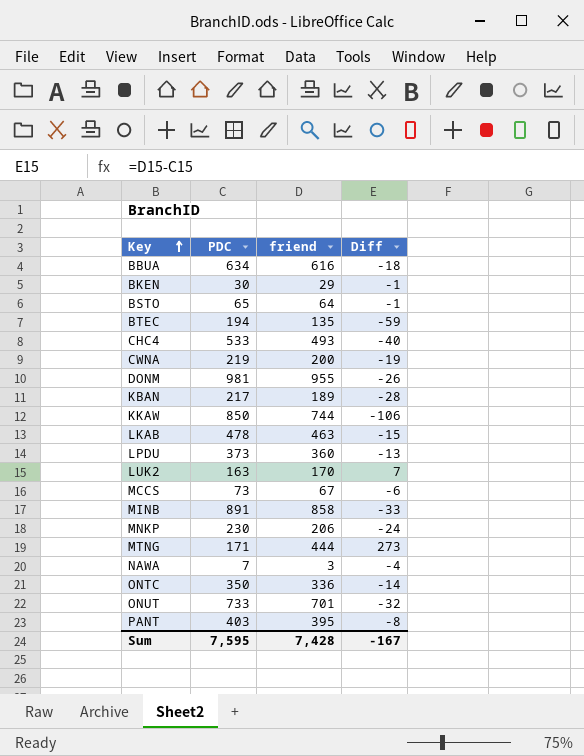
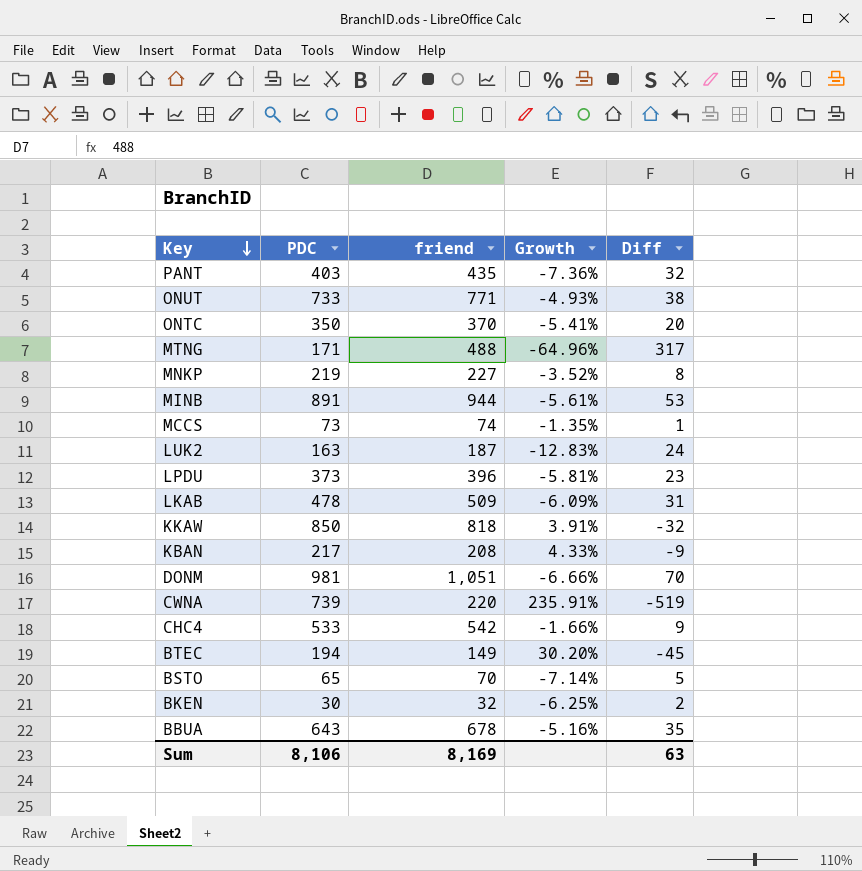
row order: Key ascending -> Key descending
column Growth | formula: none -> ([PDC] - [friend]) / [friend]
row NAWA: 7 | 3 | -4 -> none
PANT | friend: 395 -> 435
PANT | Diff: -8 -> 32
ONUT | friend: 701 -> 771
ONUT | Diff: -32 -> 38
ONTC | friend: 336 -> 370
ONTC | Diff: -14 -> 20
MTNG | friend: 444 -> 488
MTNG | Diff: 273 -> 317
MNKP | PDC: 230 -> 219
MNKP | friend: 206 -> 227
MNKP | Diff: -24 -> 8
MINB | friend: 858 -> 944
MINB | Diff: -33 -> 53
MCCS | friend: 67 -> 74
MCCS | Diff: -6 -> 1
LUK2 | friend: 170 -> 187
LUK2 | Diff: 7 -> 24
LPDU | friend: 360 -> 396
LPDU | Diff: -13 -> 23
LKAB | friend: 463 -> 509
LKAB | Diff: -15 -> 31
KKAW | friend: 744 -> 818
KKAW | Diff: -106 -> -32
KBAN | friend: 189 -> 208
KBAN | Diff: -28 -> -9
DONM | friend: 955 -> 1,051
DONM | Diff: -26 -> 70
CWNA | PDC: 219 -> 739
CWNA | friend: 200 -> 220
CWNA | Diff: -19 -> -519
CHC4 | friend: 493 -> 542
CHC4 | Diff: -40 -> 9
BTEC | friend: 135 -> 149
BTEC | Diff: -59 -> -45
BSTO | friend: 64 -> 70
BSTO | Diff: -1 -> 5
BKEN | friend: 29 -> 32
BKEN | Diff: -1 -> 2
BBUA | PDC: 634 -> 643
BBUA | friend: 616 -> 678
BBUA | Diff: -18 -> 35
Sum | PDC: 7,595 -> 8,106
Sum | friend: 7,428 -> 8,169
Sum | Diff: -167 -> 63

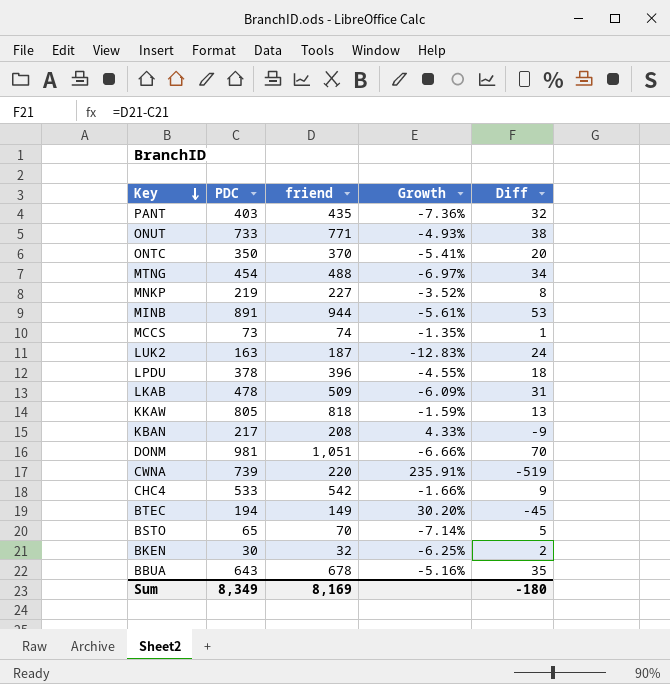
MTNG | PDC: 171 -> 454
MTNG | Growth: -64.96% -> -6.97%
MTNG | Diff: 317 -> 34
LPDU | PDC: 373 -> 378
LPDU | Growth: -5.81% -> -4.55%
LPDU | Diff: 23 -> 18
KKAW | PDC: 850 -> 805
KKAW | Growth: 3.91% -> -1.59%
KKAW | Diff: -32 -> 13
Sum | PDC: 8,106 -> 8,349
Sum | Diff: 63 -> -180

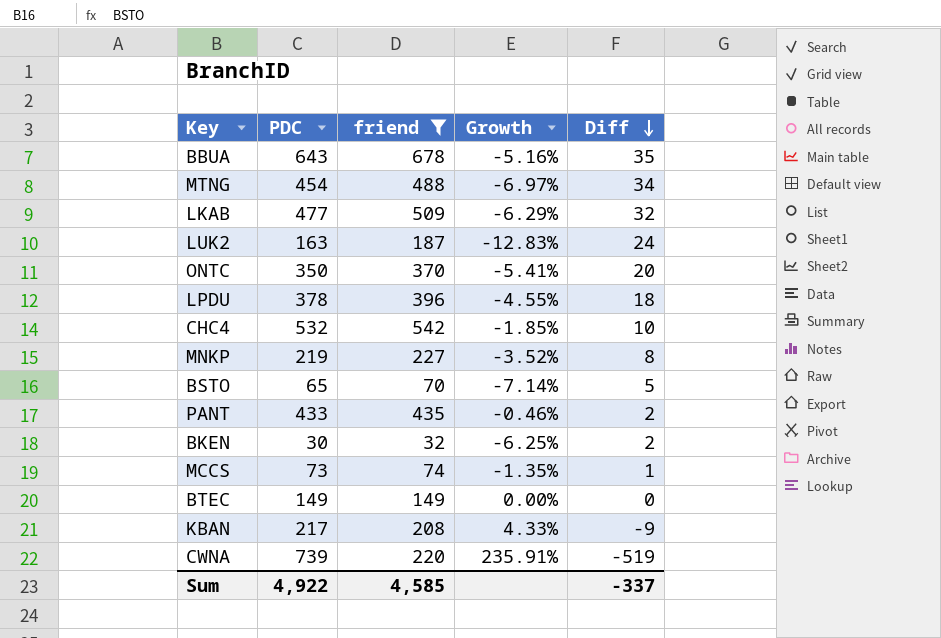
filter: none -> friend <= 678
row order: Key descending -> Diff descending
LKAB | PDC: 478 -> 477
LKAB | Growth: -6.09% -> -6.29%
LKAB | Diff: 31 -> 32
CHC4 | PDC: 533 -> 532
CHC4 | Growth: -1.66% -> -1.85%
CHC4 | Diff: 9 -> 10
PANT | PDC: 403 -> 433
PANT | Growth: -7.36% -> -0.46%
PANT | Diff: 32 -> 2
BTEC | PDC: 194 -> 149
BTEC | Growth: 30.20% -> 0.00%
BTEC | Diff: -45 -> 0
Sum | PDC: 8,349 -> 4,922
Sum | friend: 8,169 -> 4,585
Sum | Diff: -180 -> -337

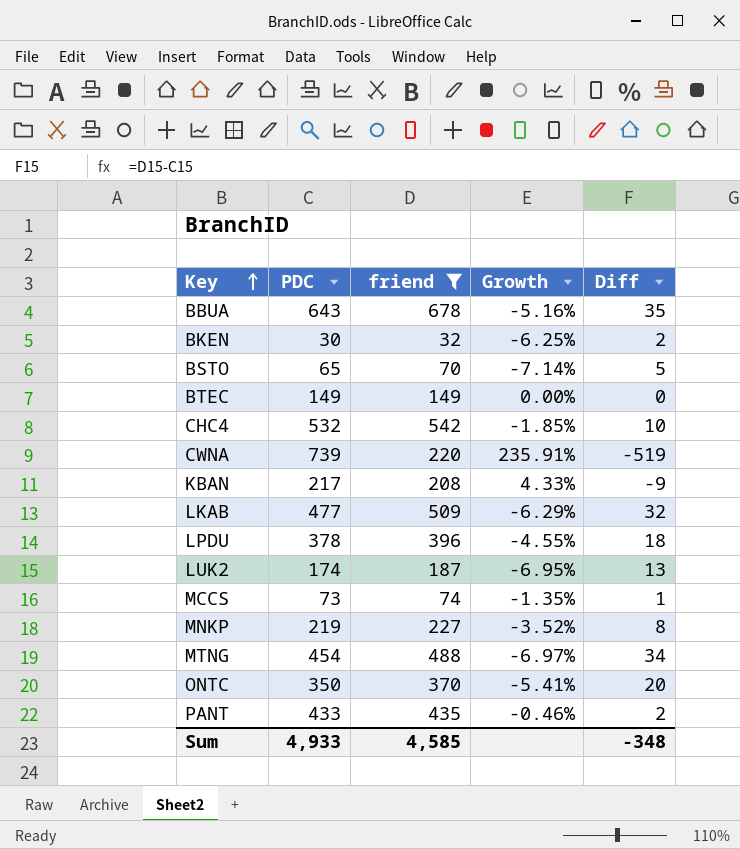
row order: Diff descending -> Key ascending
LUK2 | PDC: 163 -> 174
LUK2 | Growth: -12.83% -> -6.95%
LUK2 | Diff: 24 -> 13
Sum | PDC: 4,922 -> 4,933
Sum | Diff: -337 -> -348

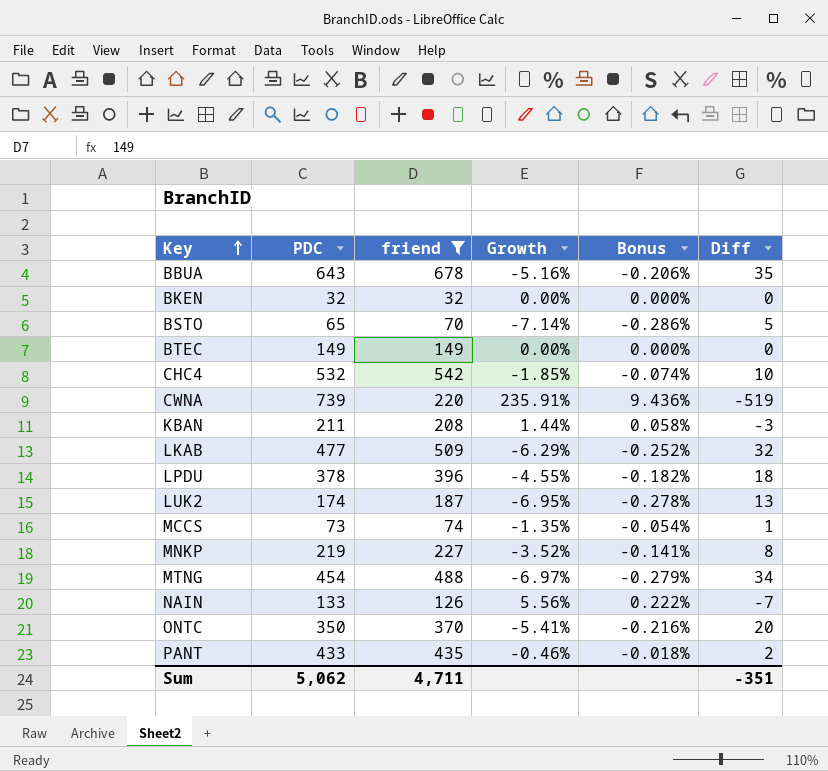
column Bonus | formula: none -> [Growth] * 0.04
BKEN | PDC: 30 -> 32
BKEN | Growth: -6.25% -> 0.00%
BKEN | Diff: 2 -> 0
KBAN | PDC: 217 -> 211
KBAN | Growth: 4.33% -> 1.44%
KBAN | Diff: -9 -> -3
row NAIN: none -> 133 | 126 | 5.56% | 0.222% | -7
Sum | PDC: 4,933 -> 5,062
Sum | friend: 4,585 -> 4,711
Sum | Diff: -348 -> -351

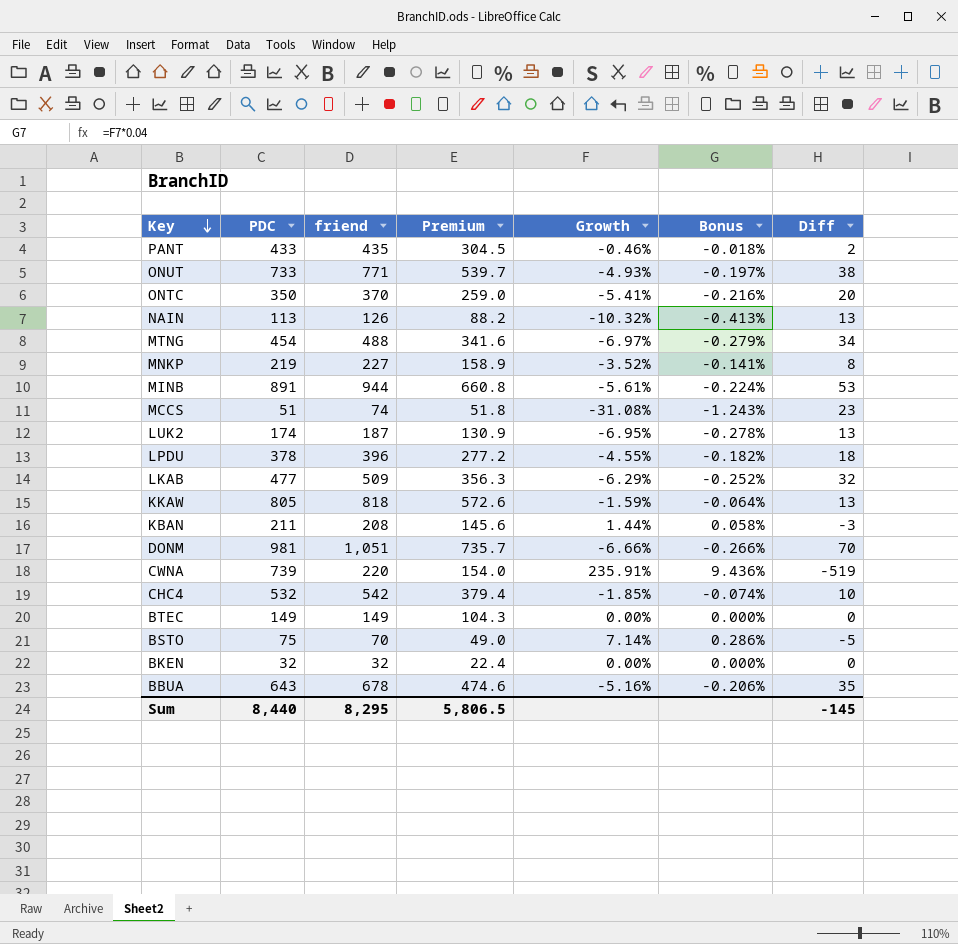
filter: friend <= 678 -> none
row order: Key ascending -> Key descending
column Premium | formula: none -> [friend] * 0.7
NAIN | PDC: 133 -> 113
NAIN | Growth: 5.56% -> -10.32%
NAIN | Bonus: 0.222% -> -0.413%
NAIN | Diff: -7 -> 13
MCCS | PDC: 73 -> 51
MCCS | Growth: -1.35% -> -31.08%
MCCS | Bonus: -0.054% -> -1.243%
MCCS | Diff: 1 -> 23
BSTO | PDC: 65 -> 75
BSTO | Growth: -7.14% -> 7.14%
BSTO | Bonus: -0.286% -> 0.286%
BSTO | Diff: 5 -> -5
Sum | PDC: 5,062 -> 8,440
Sum | friend: 4,711 -> 8,295
Sum | Diff: -351 -> -145

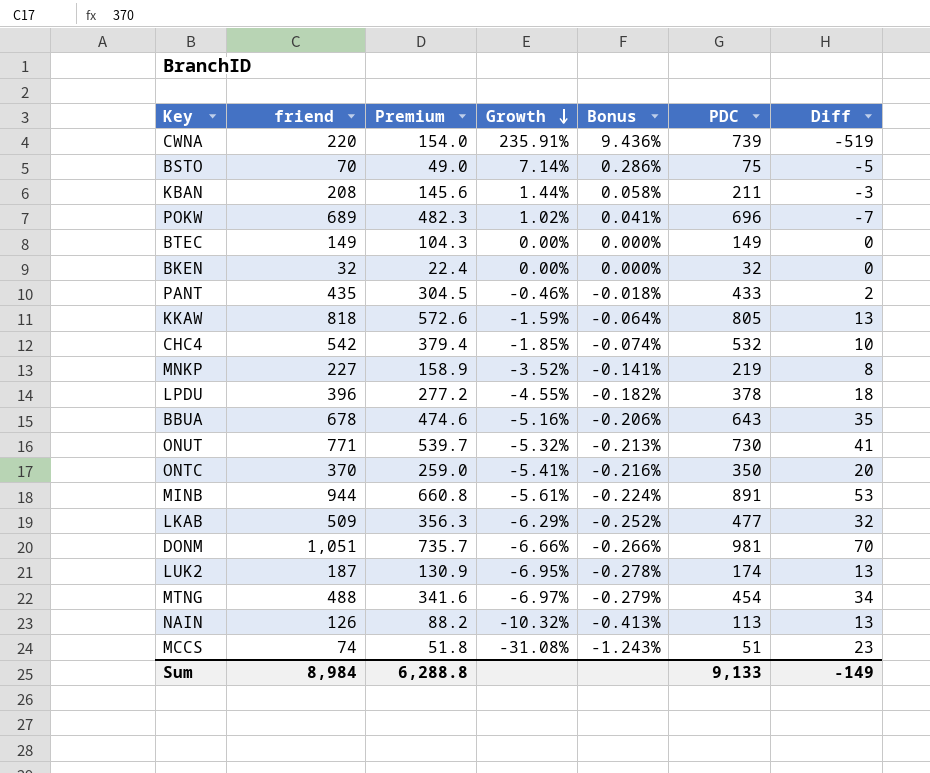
row order: Key descending -> Growth descending
column PDC | position: 2 -> 6
row POKW: none -> 689 | 482.3 | 1.02% | 0.041% | 696 | -7
ONUT | Growth: -4.93% -> -5.32%
ONUT | Bonus: -0.197% -> -0.213%
ONUT | PDC: 733 -> 730
ONUT | Diff: 38 -> 41
Sum | friend: 8,295 -> 8,984
Sum | Premium: 5,806.5 -> 6,288.8
Sum | PDC: 8,440 -> 9,133
Sum | Diff: -145 -> -149

